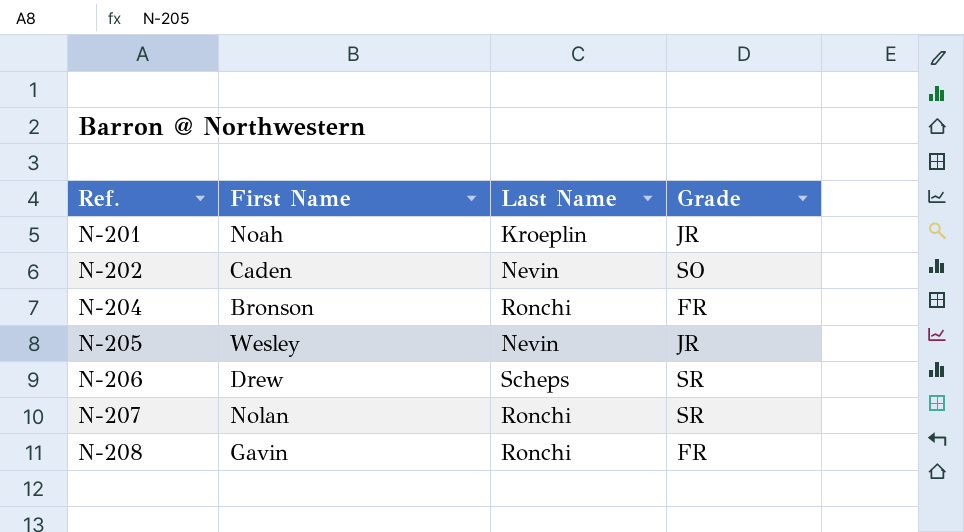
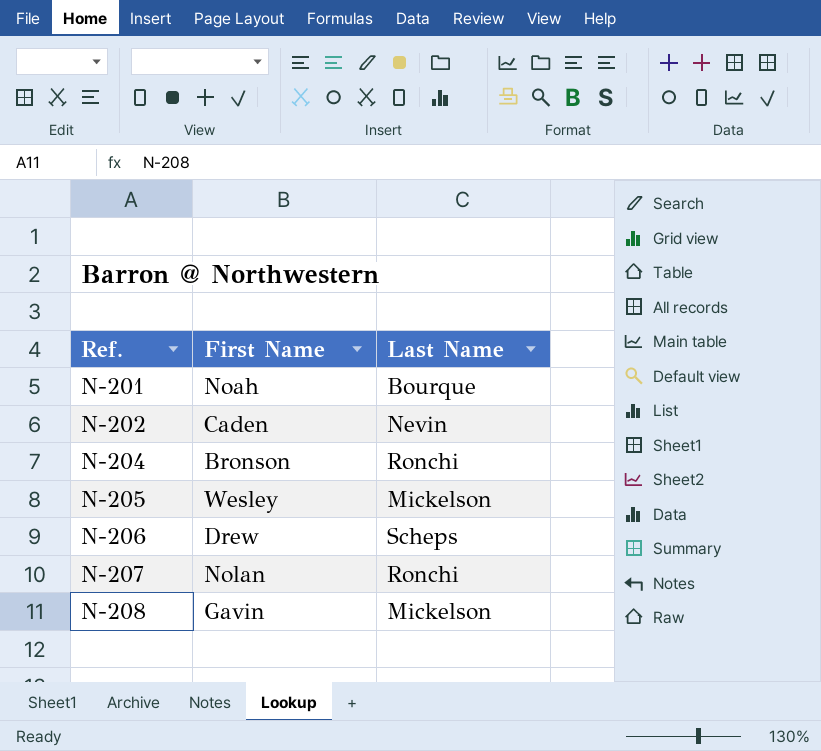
column Grade | position: 4 -> none
N-201 | Last Name: Kroeplin -> Bourque
N-205 | Last Name: Nevin -> Mickelson
N-208 | Last Name: Ronchi -> Mickelson

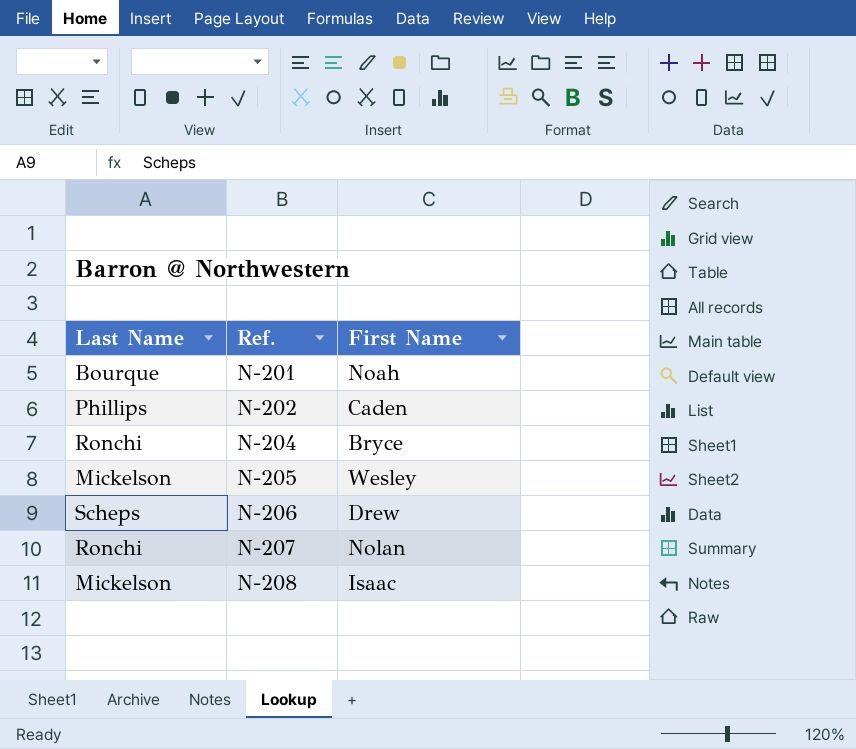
column Last Name | position: 3 -> 1
N-202 | Last Name: Nevin -> Phillips
N-204 | First Name: Bronson -> Bryce
N-208 | First Name: Gavin -> Isaac

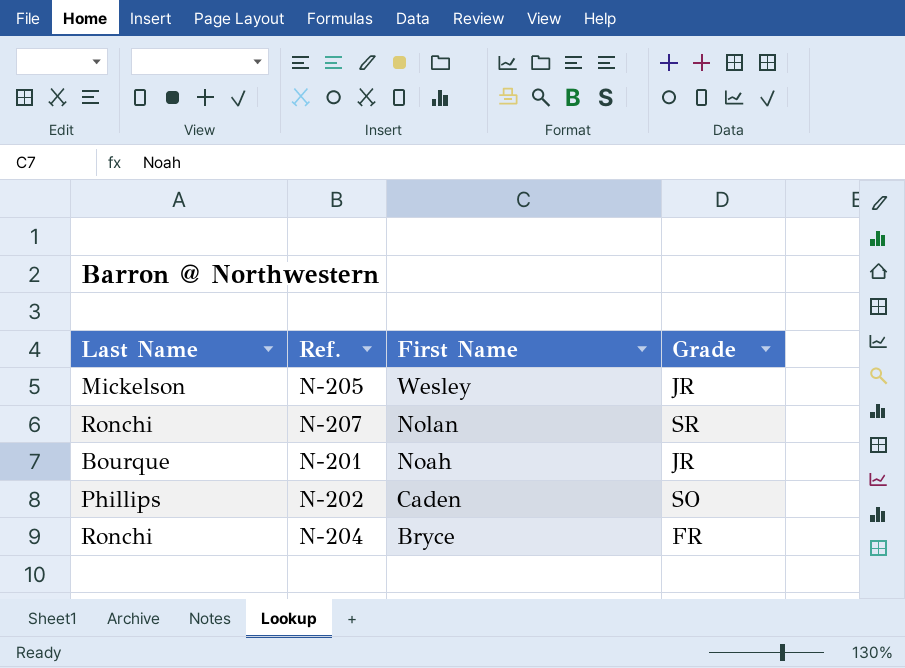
row order: Ref. ascending -> First Name descending
column Grade | position: none -> 4
row N-206: Scheps | Drew -> none
row N-208: Mickelson | Isaac -> none

